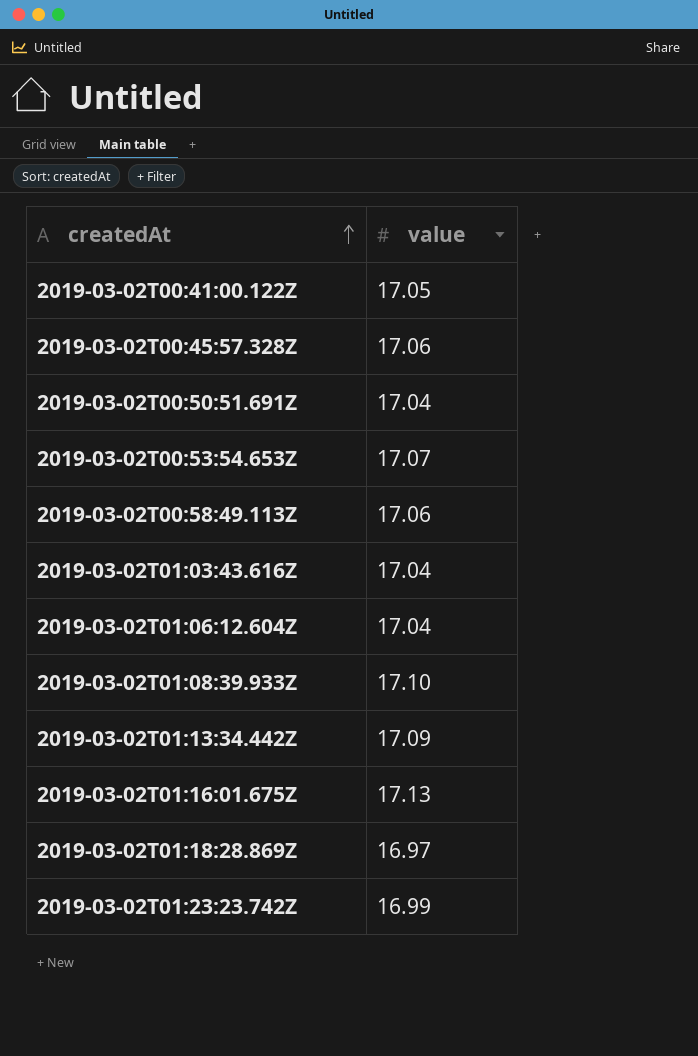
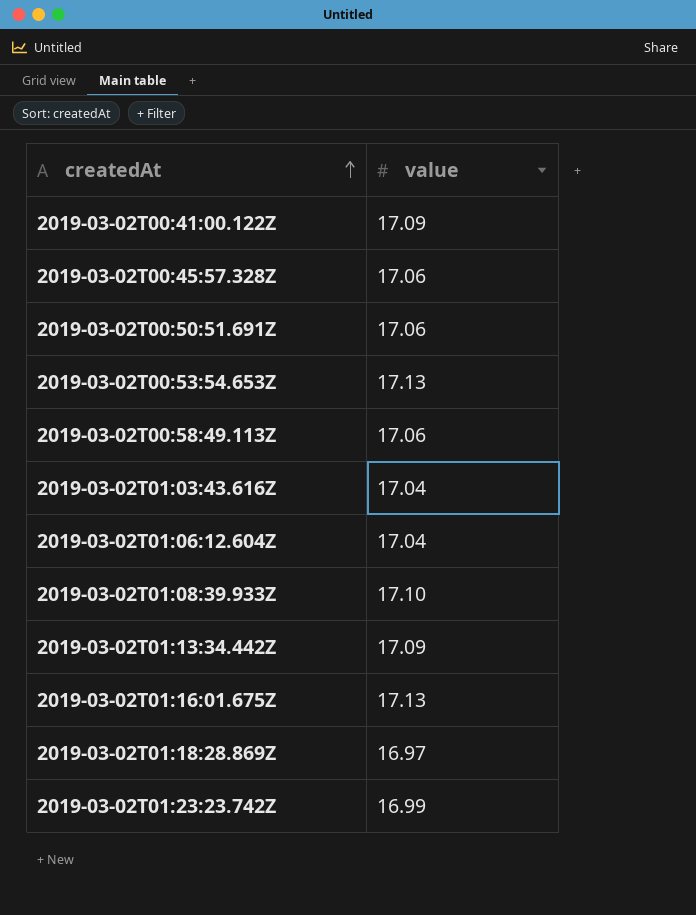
2019-03-02T00:41:00.122Z | value: 17.05 -> 17.09
2019-03-02T00:50:51.691Z | value: 17.04 -> 17.06
2019-03-02T00:53:54.653Z | value: 17.07 -> 17.13

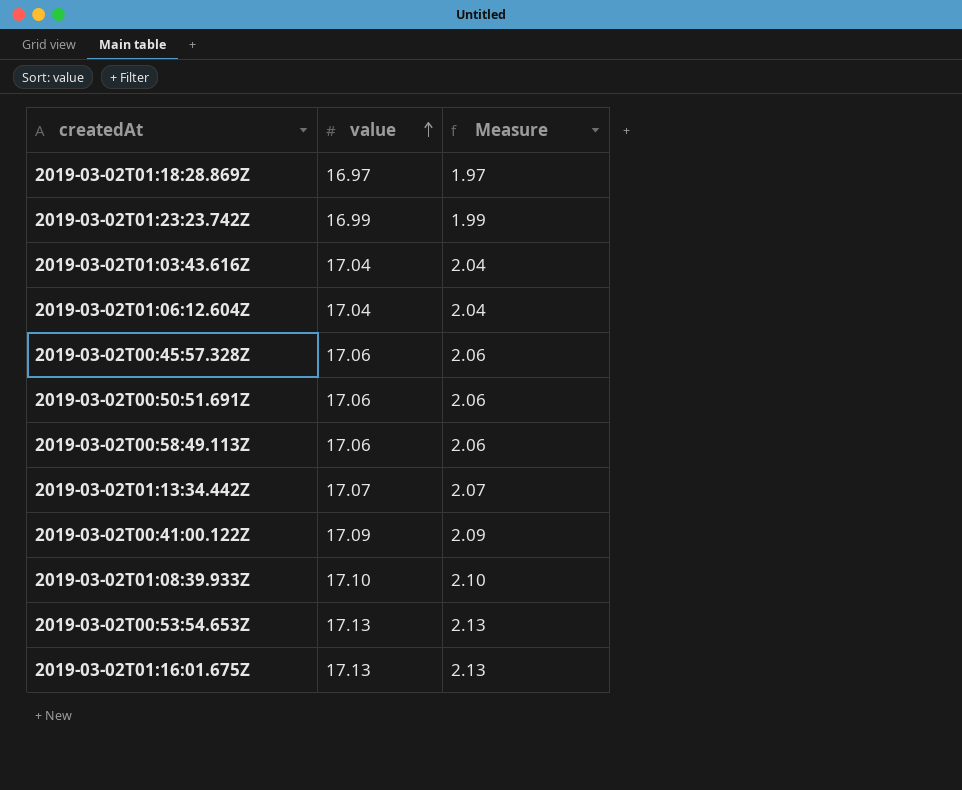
row order: createdAt ascending -> value ascending
column Measure | formula: none -> [value] - 15
2019-03-02T01:13:34.442Z | value: 17.09 -> 17.07

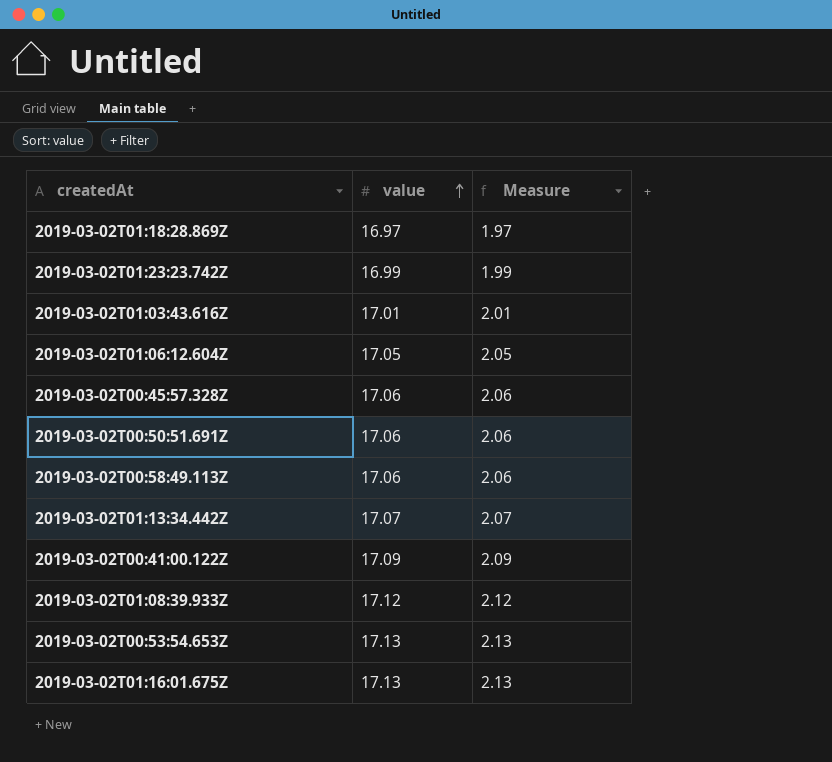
2019-03-02T01:03:43.616Z | value: 17.04 -> 17.01
2019-03-02T01:03:43.616Z | Measure: 2.04 -> 2.01
2019-03-02T01:06:12.604Z | value: 17.04 -> 17.05
2019-03-02T01:06:12.604Z | Measure: 2.04 -> 2.05
2019-03-02T01:08:39.933Z | value: 17.10 -> 17.12
2019-03-02T01:08:39.933Z | Measure: 2.10 -> 2.12

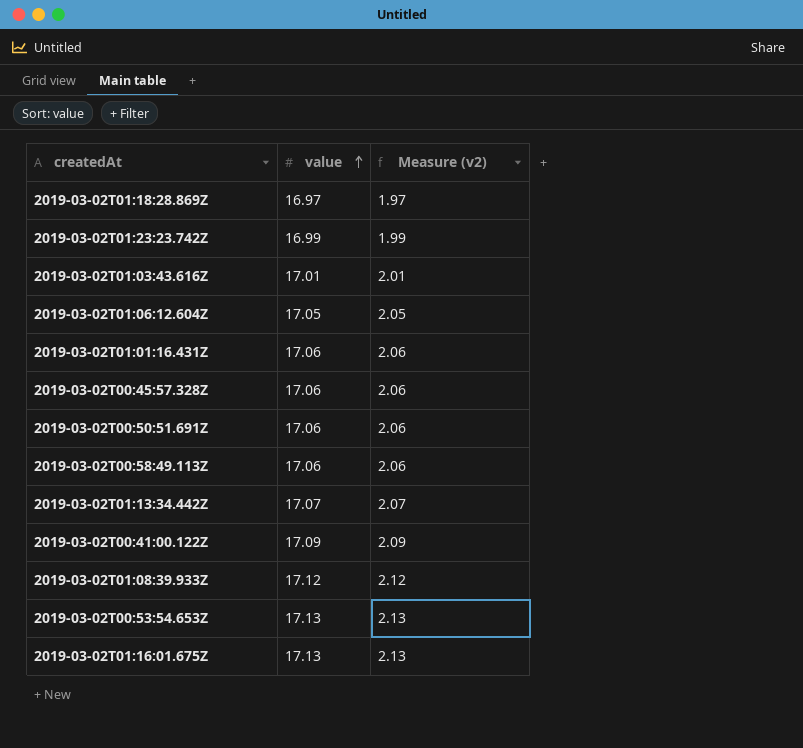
column name: Measure -> Measure (v2)
row 2019-03-02T01:01:16.431Z: none -> 17.06 | 2.06

